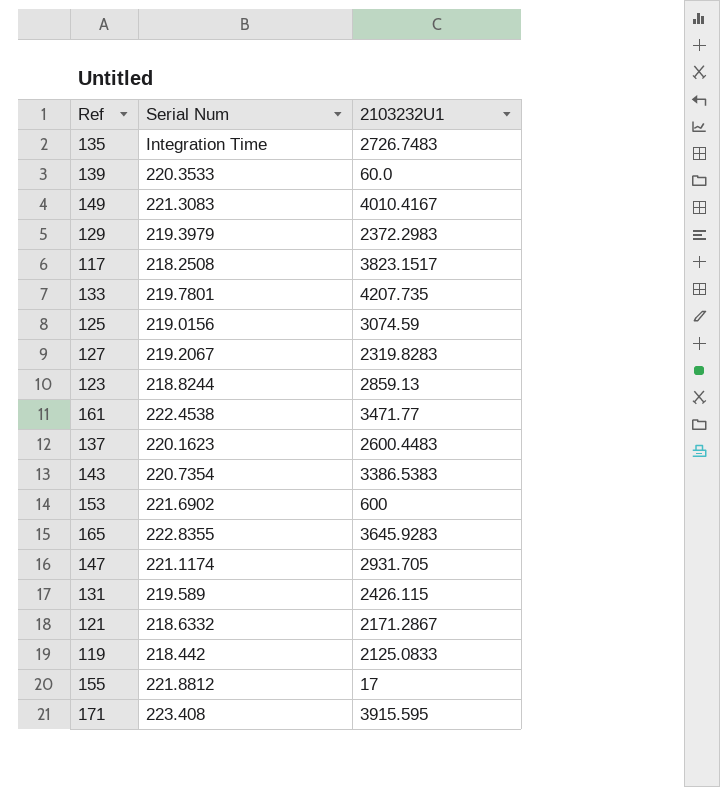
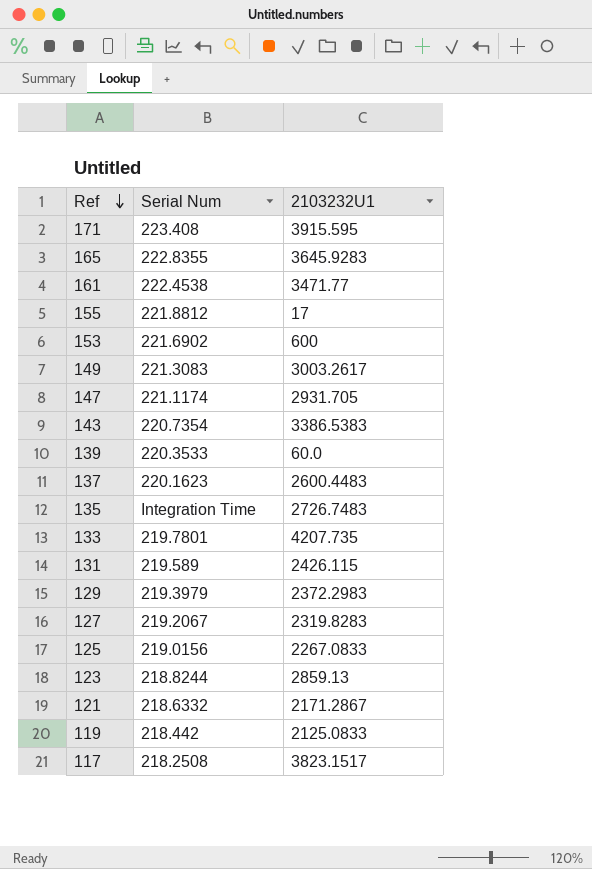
row order: none -> Ref descending
149 | 2103232U1: 4010.4167 -> 3003.2617
125 | 2103232U1: 3074.59 -> 2267.0833

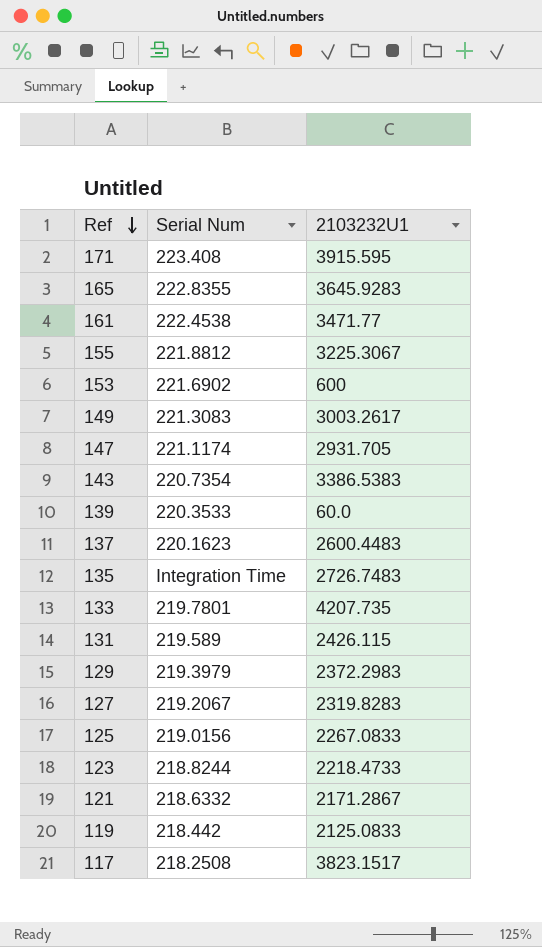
155 | 2103232U1: 17 -> 3225.3067
123 | 2103232U1: 2859.13 -> 2218.4733

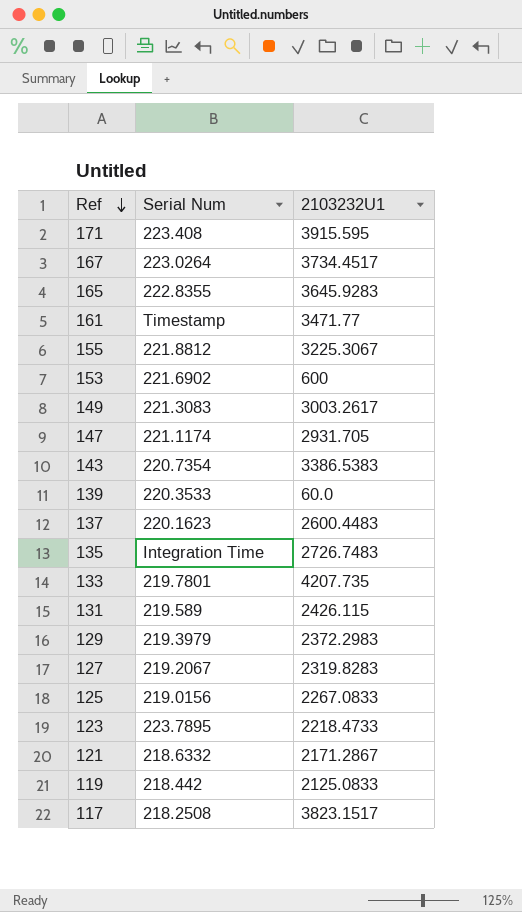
row 167: none -> 223.0264 | 3734.4517
161 | Serial Num: 222.4538 -> Timestamp
123 | Serial Num: 218.8244 -> 223.7895

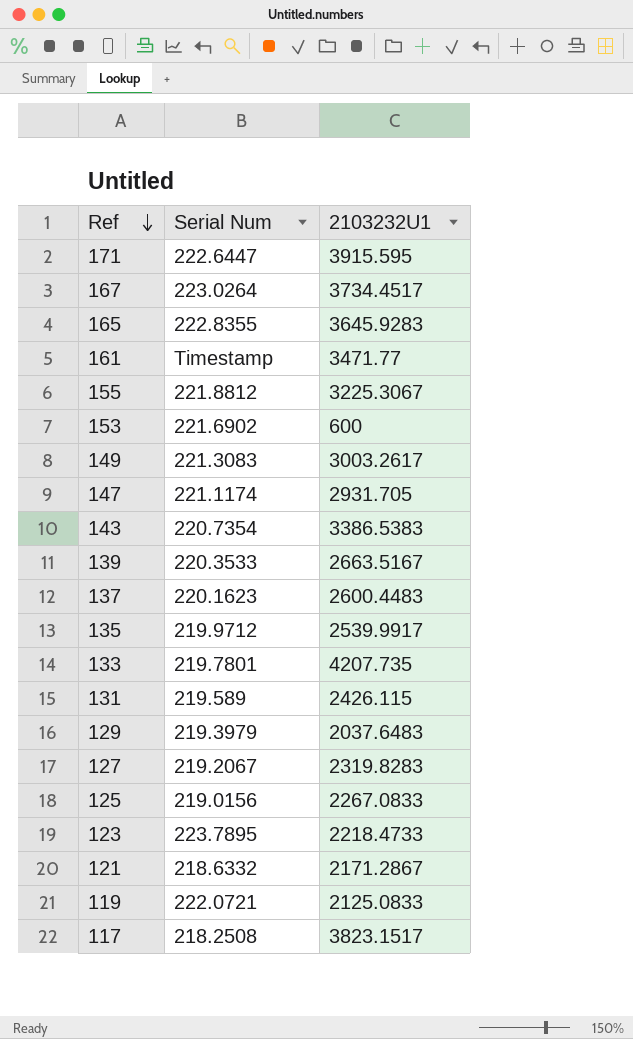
171 | Serial Num: 223.408 -> 222.6447
139 | 2103232U1: 60.0 -> 2663.5167
135 | Serial Num: Integration Time -> 219.9712
135 | 2103232U1: 2726.7483 -> 2539.9917
129 | 2103232U1: 2372.2983 -> 2037.6483
119 | Serial Num: 218.442 -> 222.0721

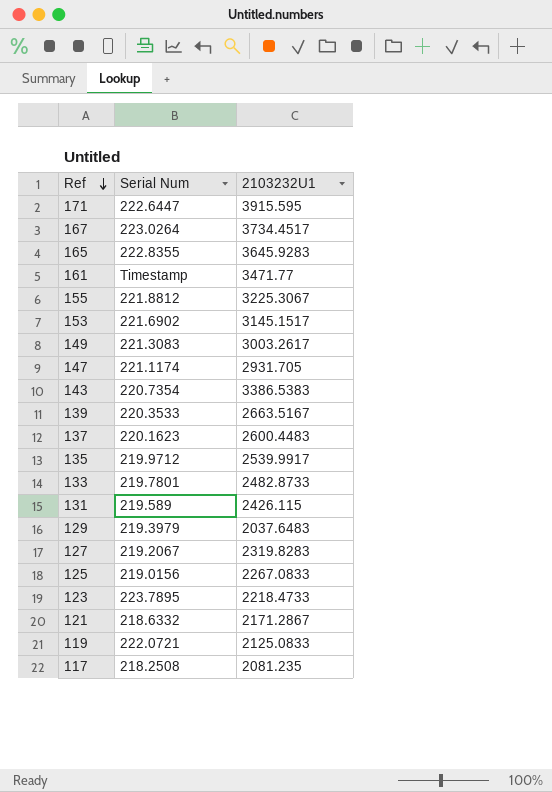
153 | 2103232U1: 600 -> 3145.1517
133 | 2103232U1: 4207.735 -> 2482.8733
117 | 2103232U1: 3823.1517 -> 2081.235

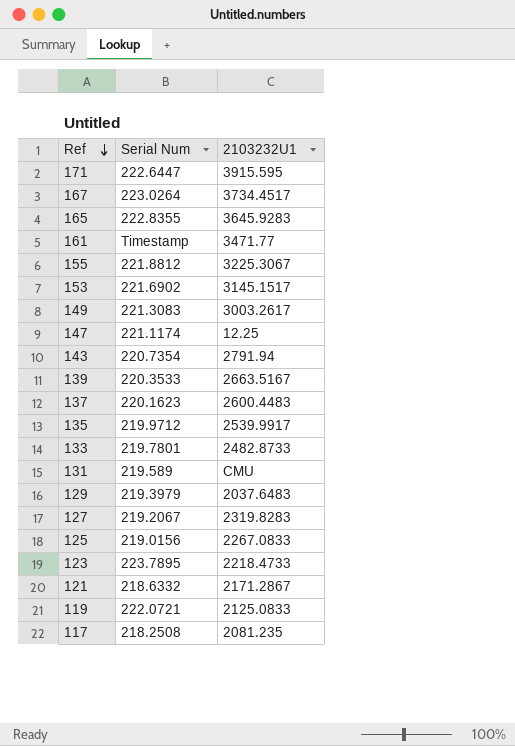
147 | 2103232U1: 2931.705 -> 12.25
143 | 2103232U1: 3386.5383 -> 2791.94
131 | 2103232U1: 2426.115 -> CMU

